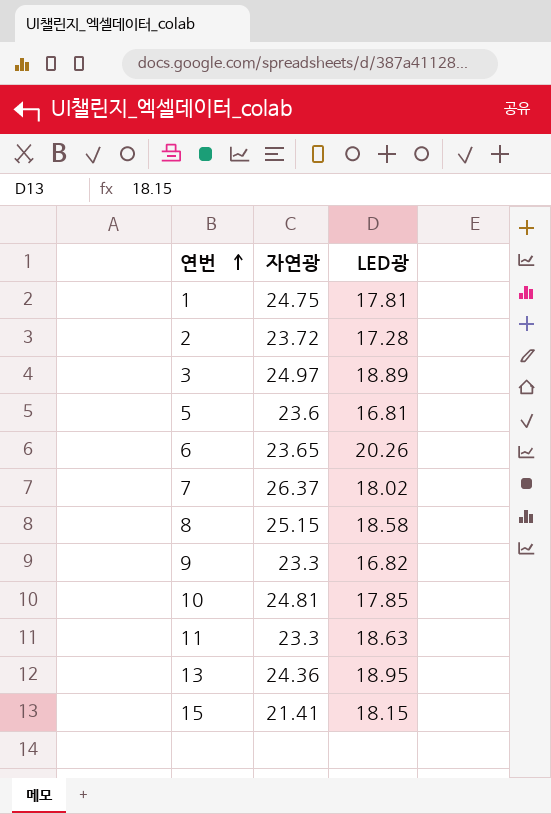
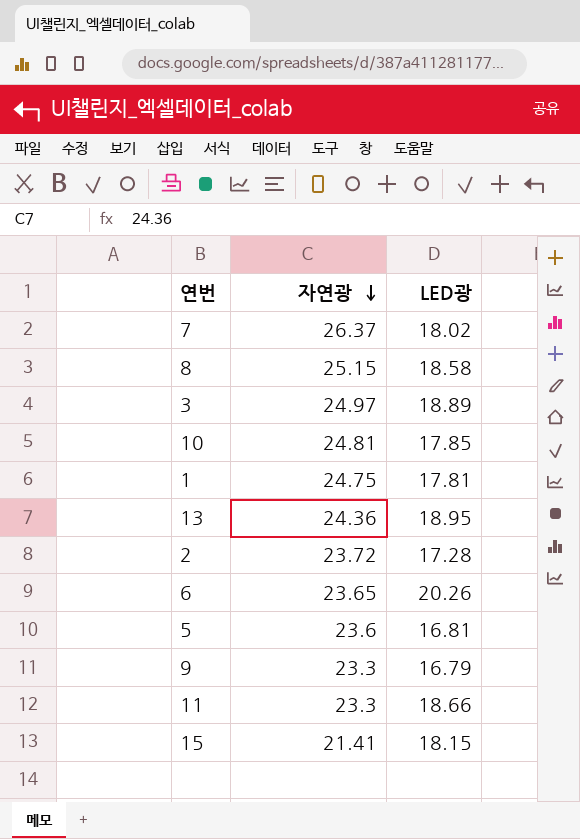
row order: 연번 ascending -> 자연광 descending
9 | LED광: 16.82 -> 16.79
11 | LED광: 18.63 -> 18.66

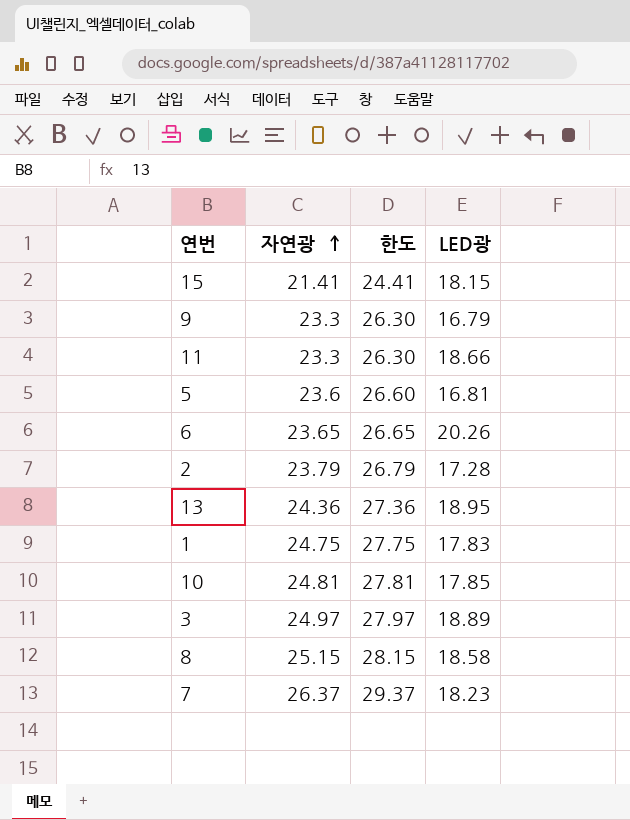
row order: 자연광 descending -> 자연광 ascending
column 한도 | formula: none -> [자연광] + 3
2 | 자연광: 23.72 -> 23.79
1 | LED광: 17.81 -> 17.83
7 | LED광: 18.02 -> 18.23

